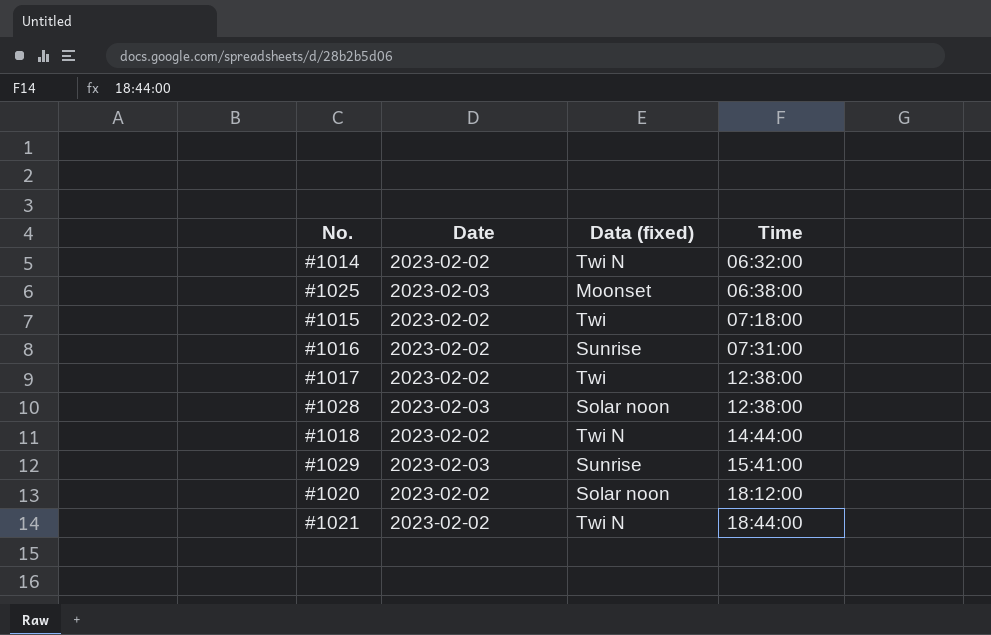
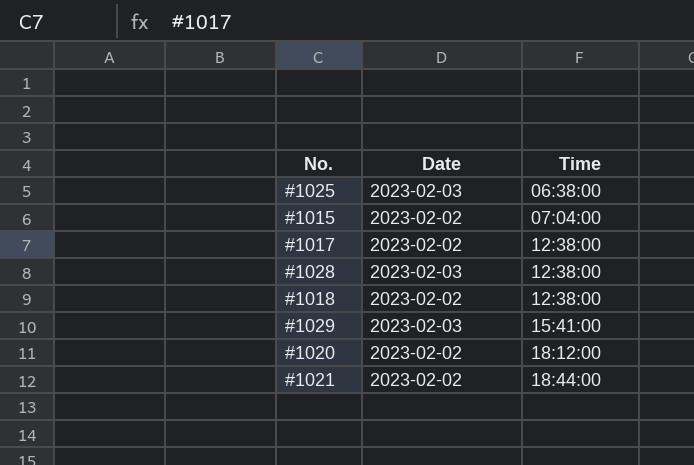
column Data (fixed) | position: 3 -> none
row #1014: 2023-02-02 | Twi N | 06:32:00 -> none
row #1016: 2023-02-02 | Sunrise | 07:31:00 -> none
#1015 | Time: 07:18:00 -> 07:04:00
#1018 | Time: 14:44:00 -> 12:38:00

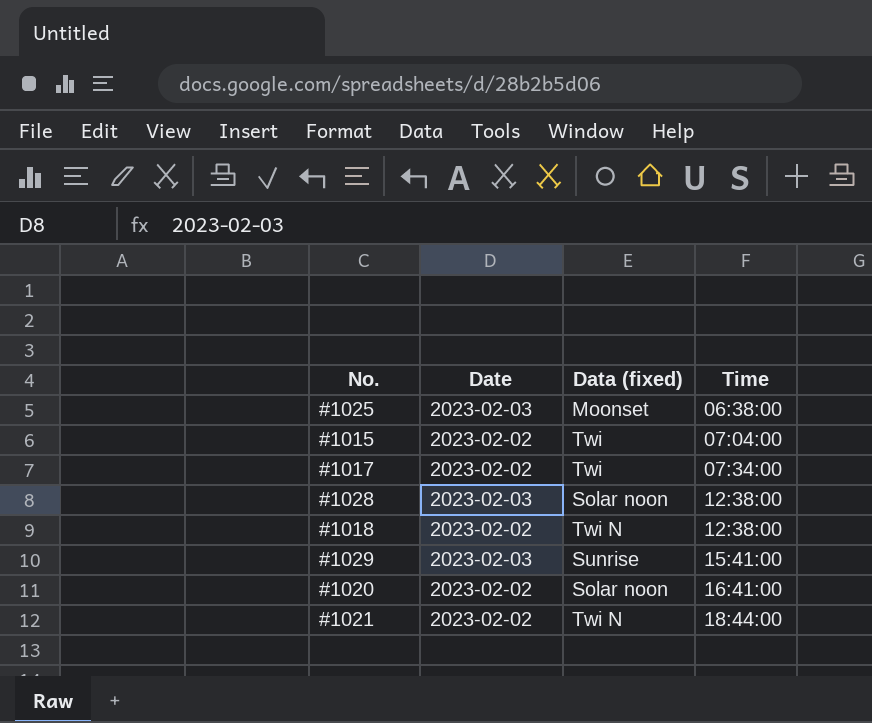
column Data (fixed) | position: none -> 3
#1017 | Time: 12:38:00 -> 07:34:00
#1020 | Time: 18:12:00 -> 16:41:00

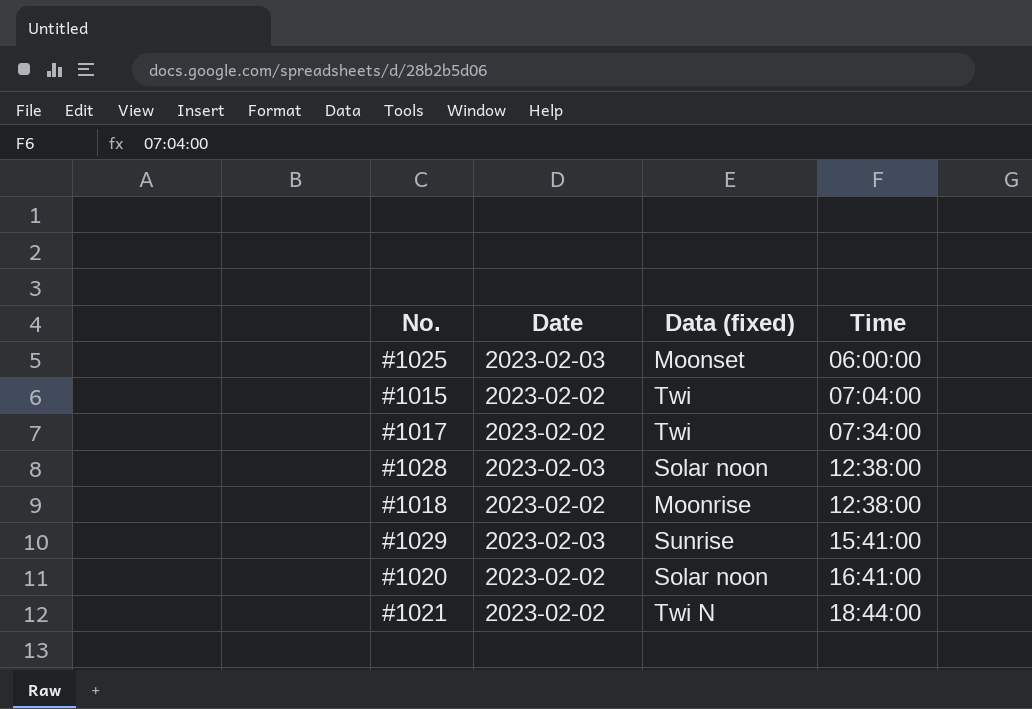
#1025 | Time: 06:38:00 -> 06:00:00
#1018 | Data (fixed): Twi N -> Moonrise

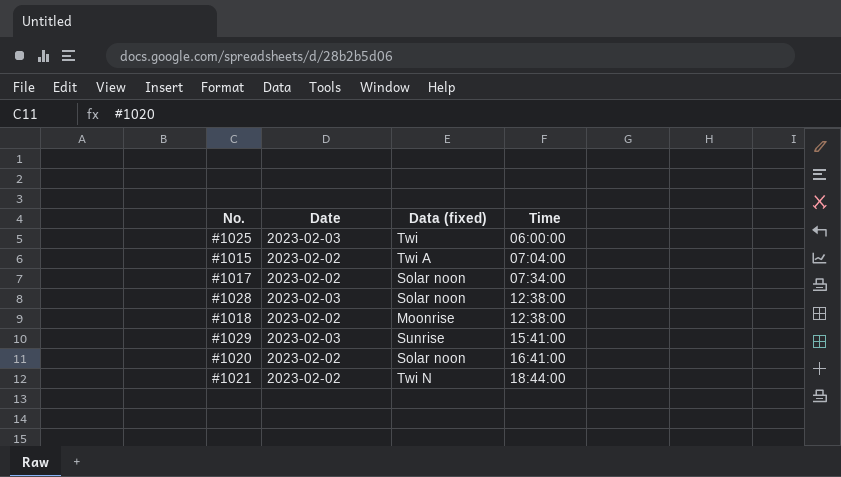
#1025 | Data (fixed): Moonset -> Twi
#1015 | Data (fixed): Twi -> Twi A
#1017 | Data (fixed): Twi -> Solar noon

